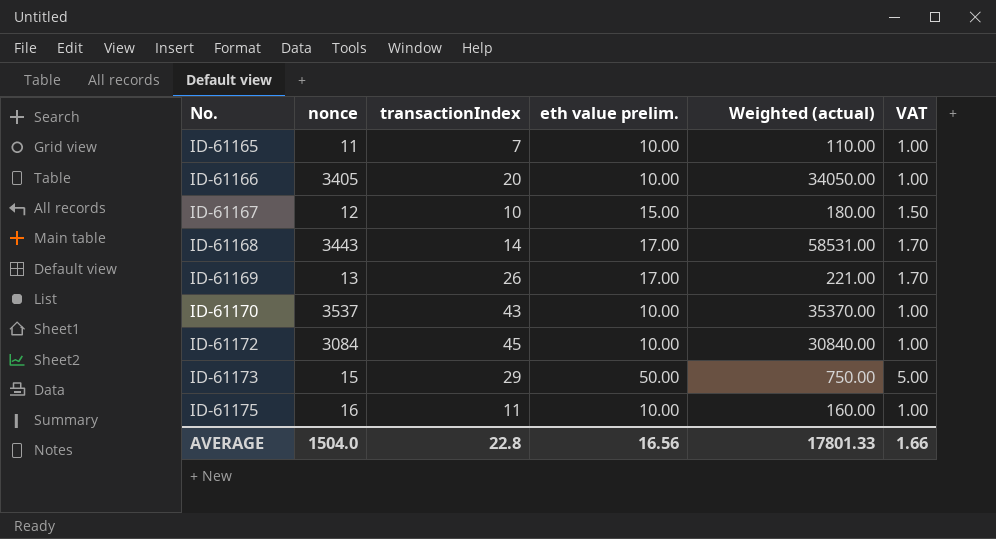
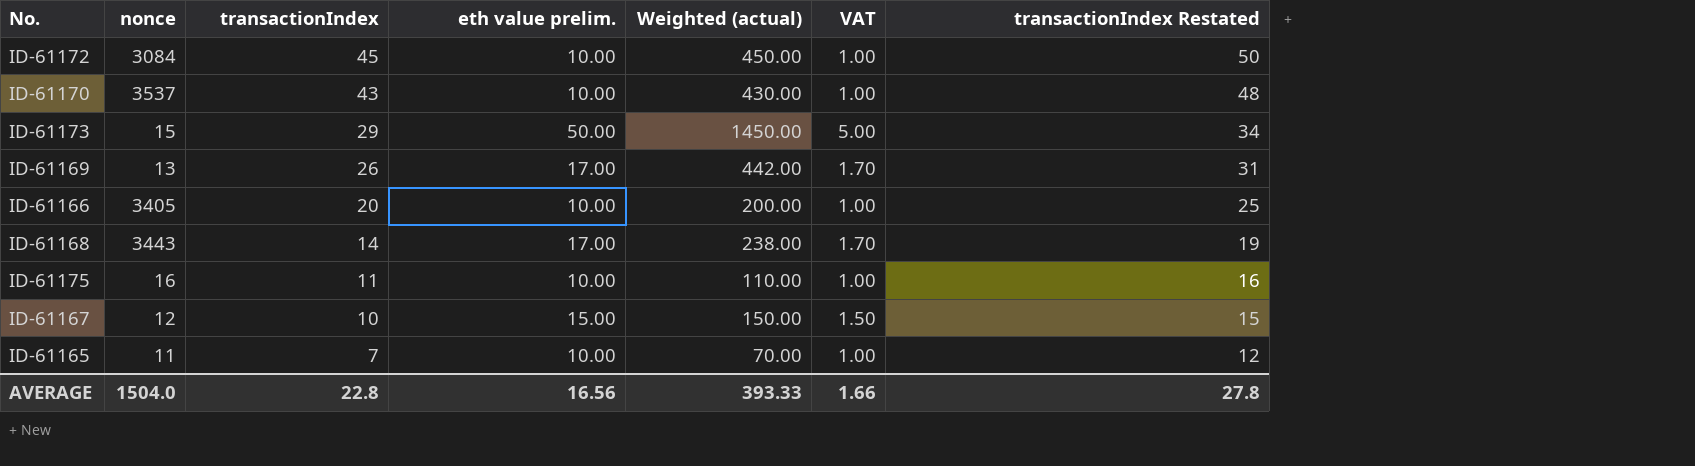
row order: No. ascending -> transactionIndex descending
column Weighted (actual) | formula: [nonce] * [eth value prelim.] -> [transactionIndex] * [eth value prelim.]
column transactionIndex Restated | formula: none -> [transactionIndex] + 5
AVERAGE | Weighted (actual): 17801.33 -> 393.33

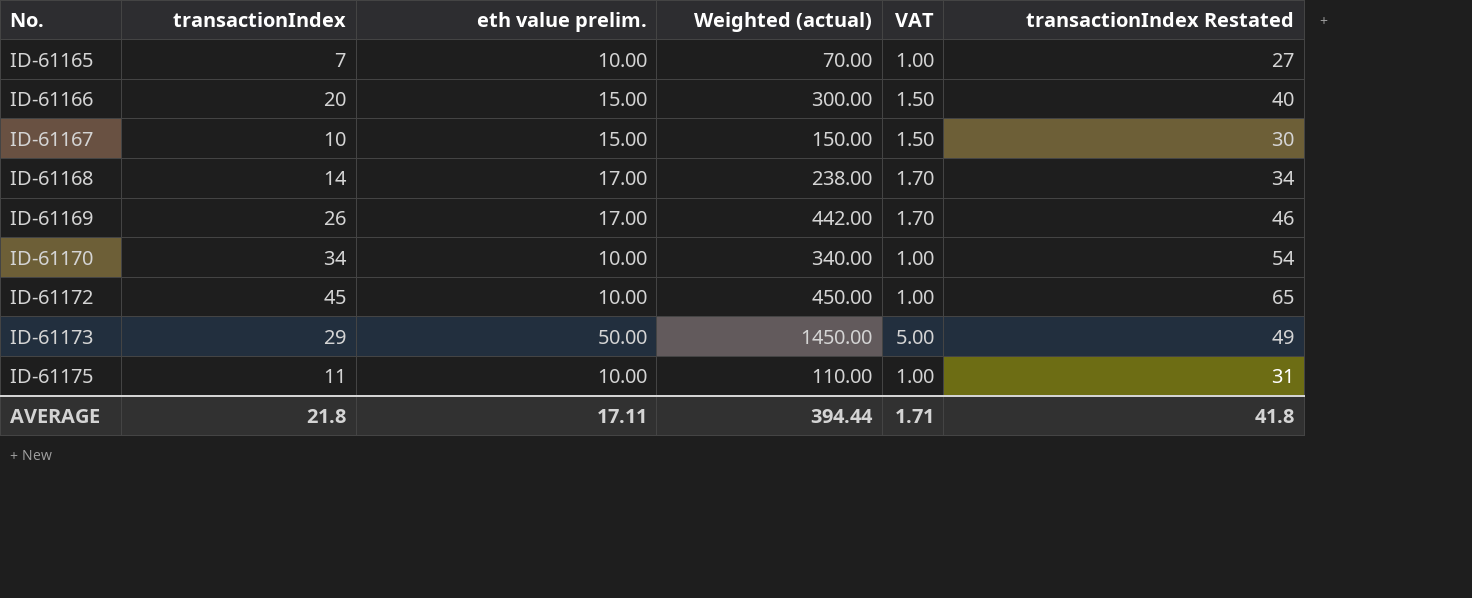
row order: transactionIndex descending -> No. ascending
column nonce | position: 2 -> none
column transactionIndex Restated | formula: [transactionIndex] + 5 -> [transactionIndex] + 20
ID-61166 | eth value prelim.: 10.00 -> 15.00
ID-61166 | Weighted (actual): 200.00 -> 300.00
ID-61166 | VAT: 1.00 -> 1.50
ID-61170 | transactionIndex: 43 -> 34
ID-61170 | Weighted (actual): 430.00 -> 340.00
AVERAGE | transactionIndex: 22.8 -> 21.8
AVERAGE | eth value prelim.: 16.56 -> 17.11
AVERAGE | Weighted (actual): 393.33 -> 394.44
AVERAGE | VAT: 1.66 -> 1.71
AVERAGE | transactionIndex Restated: 27.8 -> 41.8

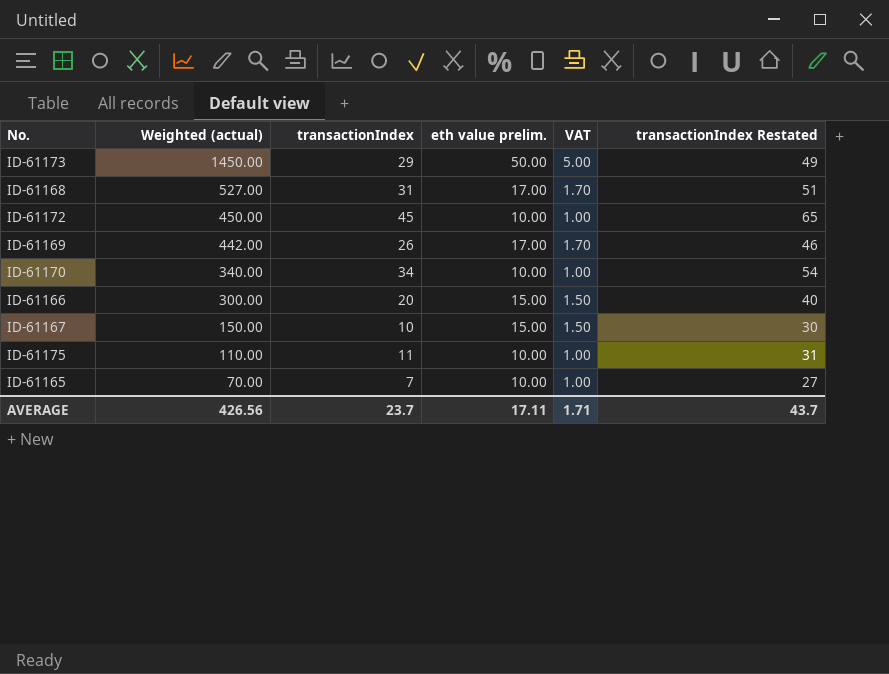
row order: No. ascending -> Weighted (actual) descending
column Weighted (actual) | position: 4 -> 2
ID-61168 | Weighted (actual): 238.00 -> 527.00
ID-61168 | transactionIndex: 14 -> 31
ID-61168 | transactionIndex Restated: 34 -> 51
AVERAGE | Weighted (actual): 394.44 -> 426.56
AVERAGE | transactionIndex: 21.8 -> 23.7
AVERAGE | transactionIndex Restated: 41.8 -> 43.7

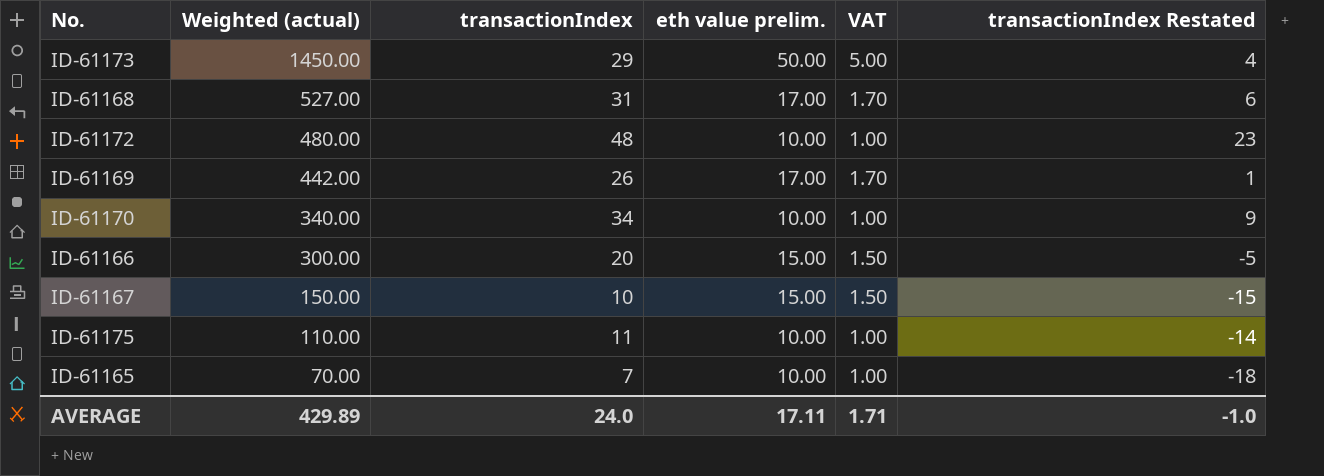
column transactionIndex Restated | formula: [transactionIndex] + 20 -> [transactionIndex] - 25
ID-61172 | Weighted (actual): 450.00 -> 480.00
ID-61172 | transactionIndex: 45 -> 48
AVERAGE | Weighted (actual): 426.56 -> 429.89
AVERAGE | transactionIndex: 23.7 -> 24.0
AVERAGE | transactionIndex Restated: 43.7 -> -1.0

